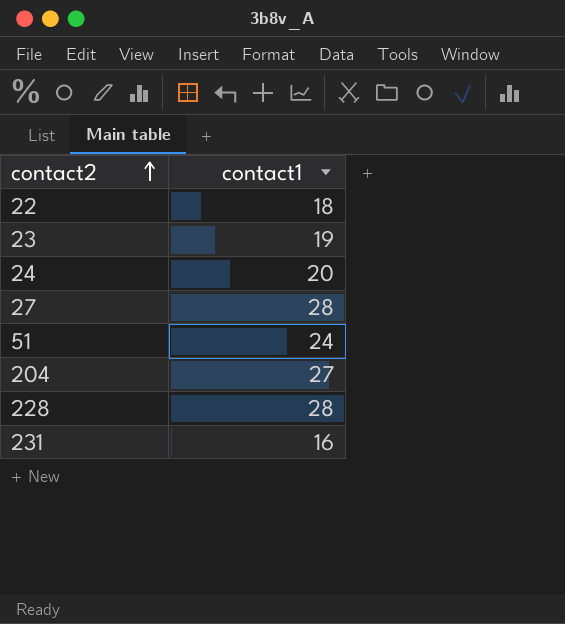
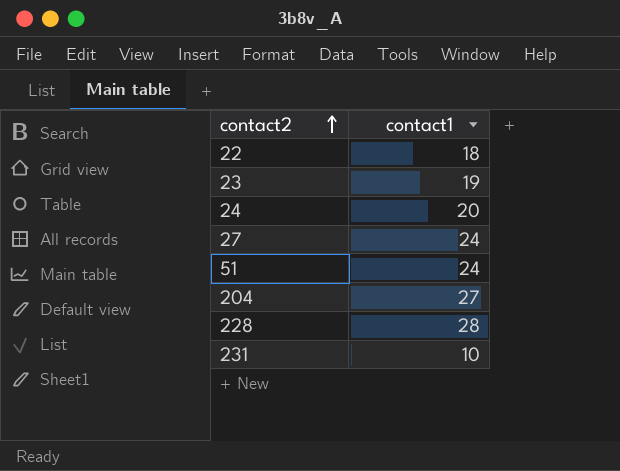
27 | contact1: 28 -> 24
231 | contact1: 16 -> 10

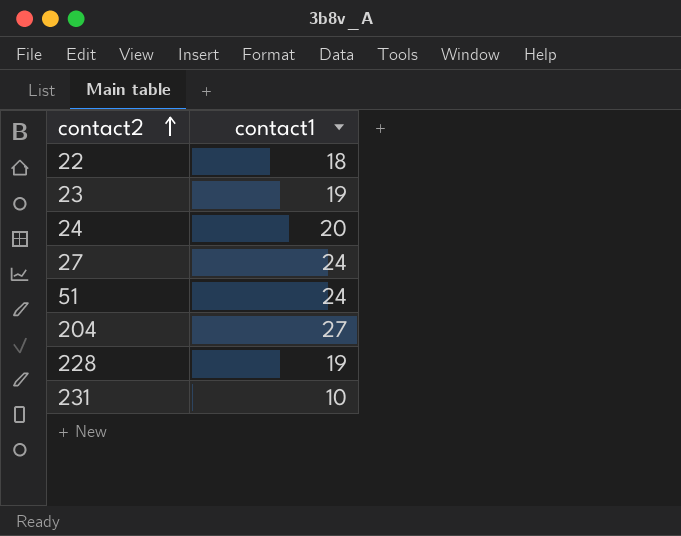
228 | contact1: 28 -> 19

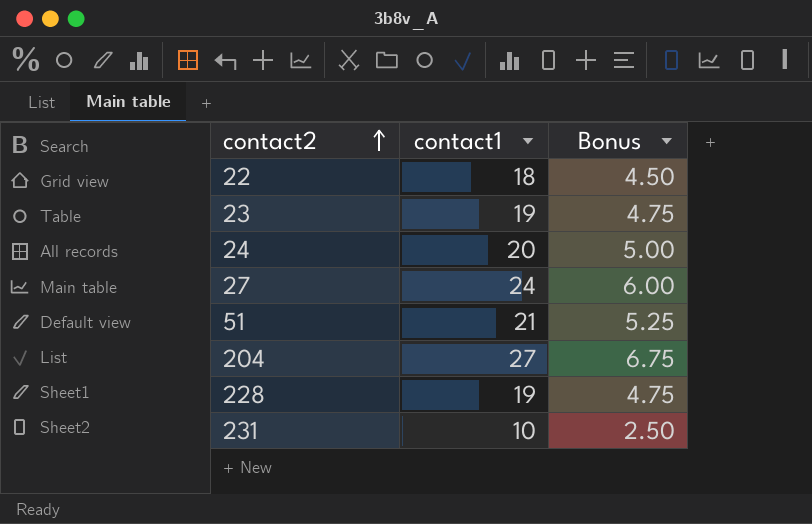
column Bonus | formula: none -> [contact1] * 0.25
51 | contact1: 24 -> 21

